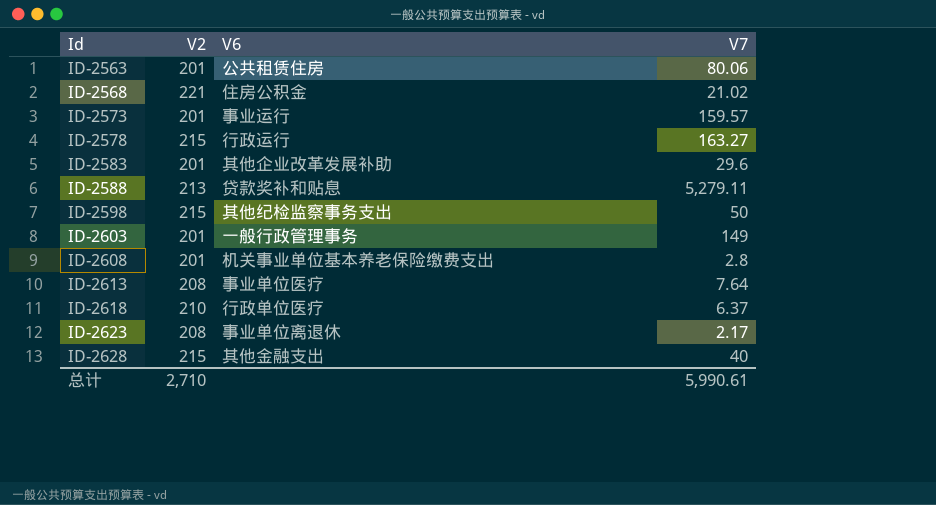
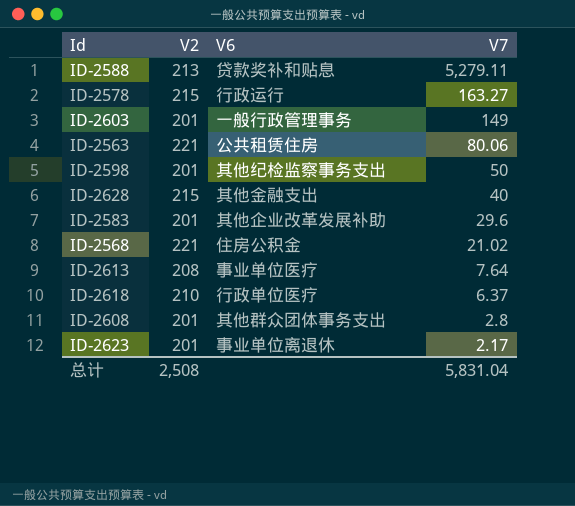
row order: Id ascending -> V7 descending
row ID-2573: 201 | 事业运行 | 159.57 -> none
ID-2563 | V2: 201 -> 221
ID-2598 | V2: 215 -> 201
ID-2608 | V6: 机关事业单位基本养老保险缴费支出 -> 其他群众团体事务支出
ID-2623 | V2: 208 -> 201
总计 | V2: 2,710 -> 2,508
总计 | V7: 5,990.61 -> 5,831.04

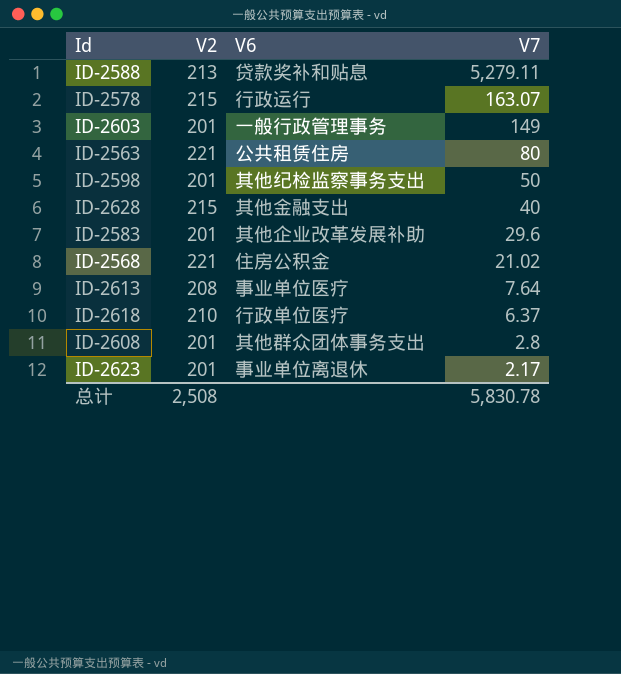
ID-2578 | V7: 163.27 -> 163.07
ID-2563 | V7: 80.06 -> 80
总计 | V7: 5,831.04 -> 5,830.78

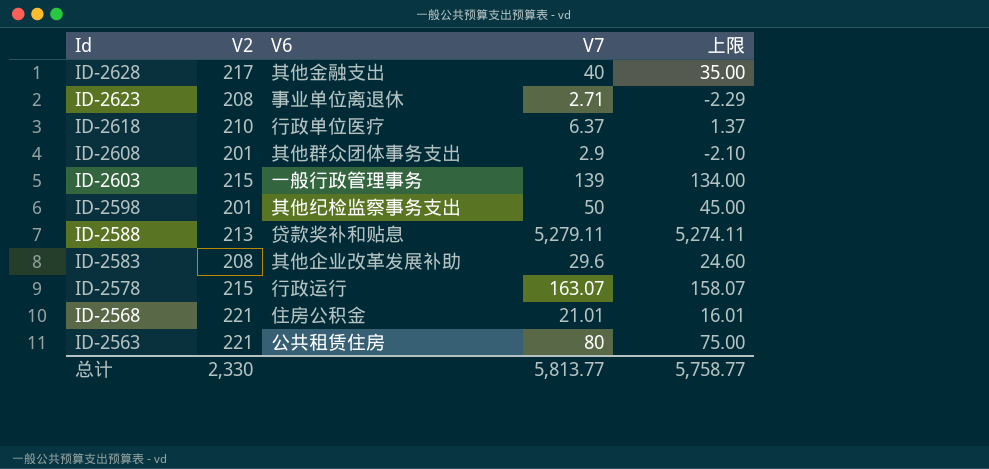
row order: V7 descending -> Id descending
column 上限 | formula: none -> [V7] - 5
row ID-2613: 208 | 事业单位医疗 | 7.64 -> none
ID-2628 | V2: 215 -> 217
ID-2623 | V2: 201 -> 208
ID-2623 | V7: 2.17 -> 2.71
ID-2608 | V7: 2.8 -> 2.9
ID-2603 | V2: 201 -> 215
ID-2603 | V7: 149 -> 139
ID-2583 | V2: 201 -> 208
ID-2568 | V7: 21.02 -> 21.01
总计 | V2: 2,508 -> 2,330
总计 | V7: 5,830.78 -> 5,813.77

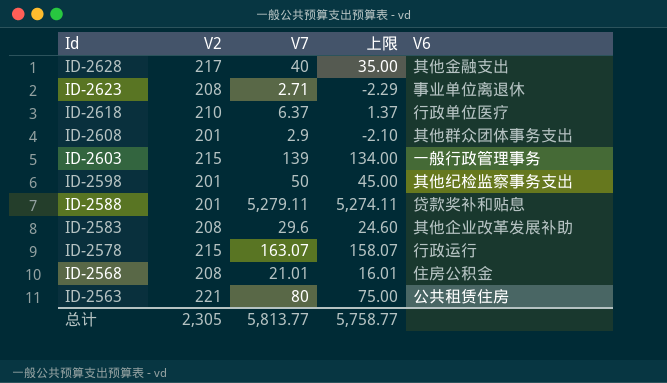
column V6 | position: 3 -> 5
ID-2588 | V2: 213 -> 201
ID-2568 | V2: 221 -> 208
总计 | V2: 2,330 -> 2,305

